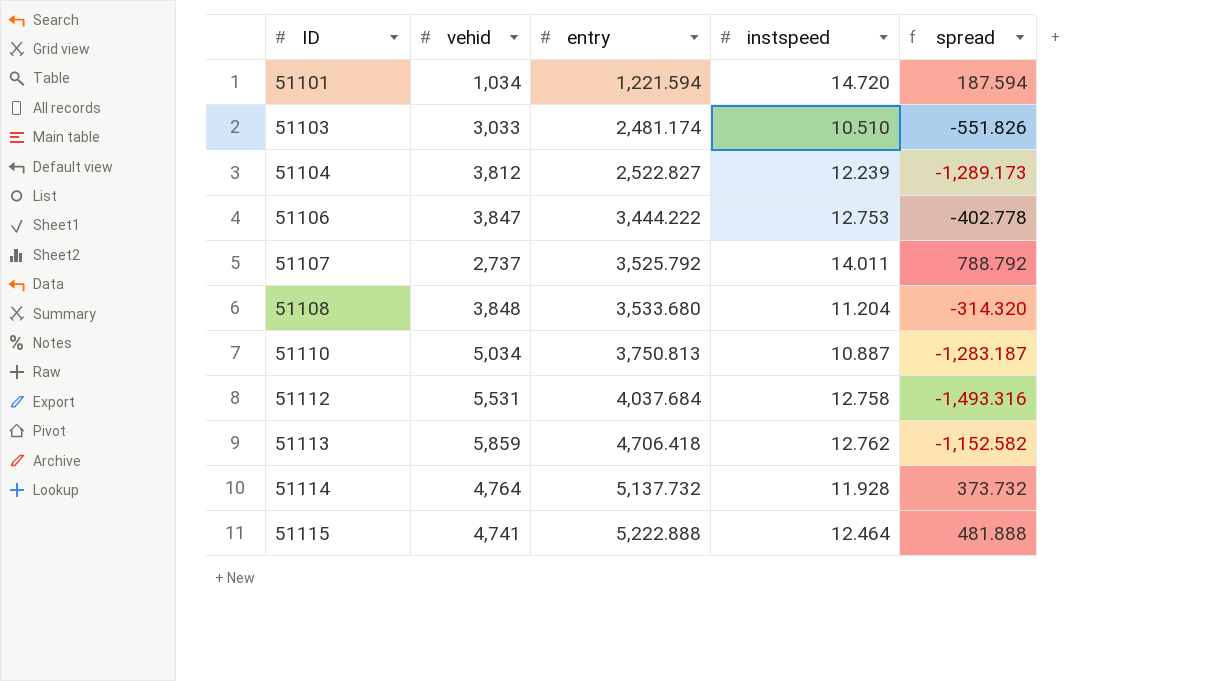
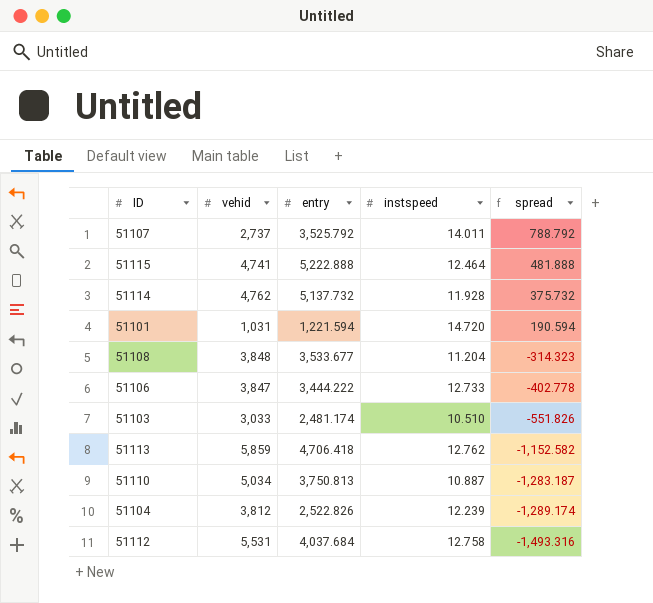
row order: ID ascending -> spread descending
51114 | vehid: 4,764 -> 4,762
51114 | spread: 373.732 -> 375.732
51101 | vehid: 1,034 -> 1,031
51101 | spread: 187.594 -> 190.594
51108 | entry: 3,533.680 -> 3,533.677
51108 | spread: -314.320 -> -314.323
51106 | instspeed: 12.753 -> 12.733
51104 | entry: 2,522.827 -> 2,522.826
51104 | spread: -1,289.173 -> -1,289.174

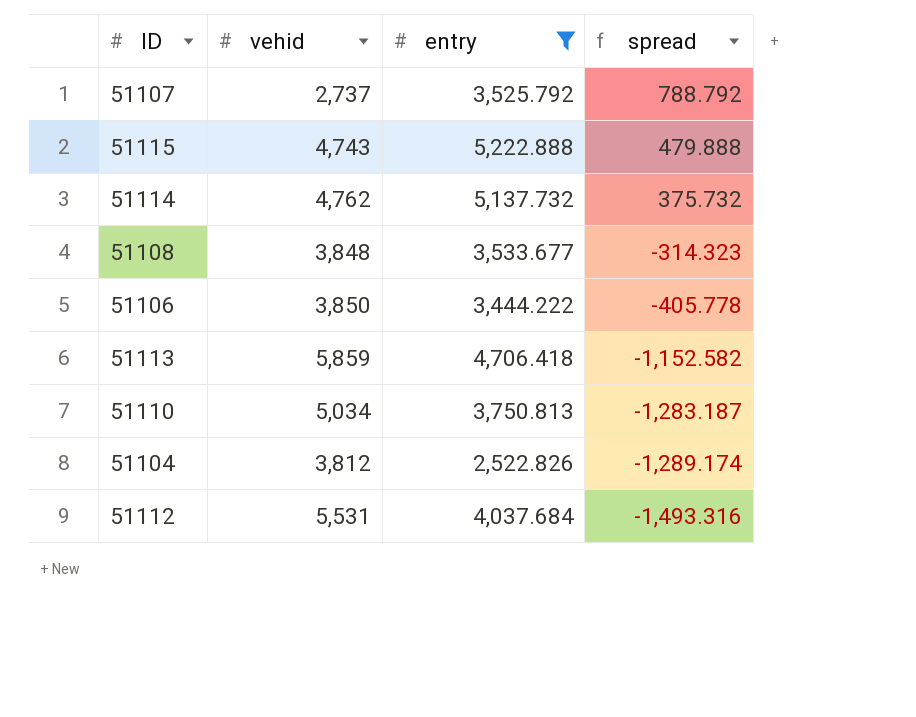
filter: none -> entry >= 2,522.826
column instspeed | position: 4 -> none
51115 | vehid: 4,741 -> 4,743
51115 | spread: 481.888 -> 479.888
51106 | vehid: 3,847 -> 3,850
51106 | spread: -402.778 -> -405.778

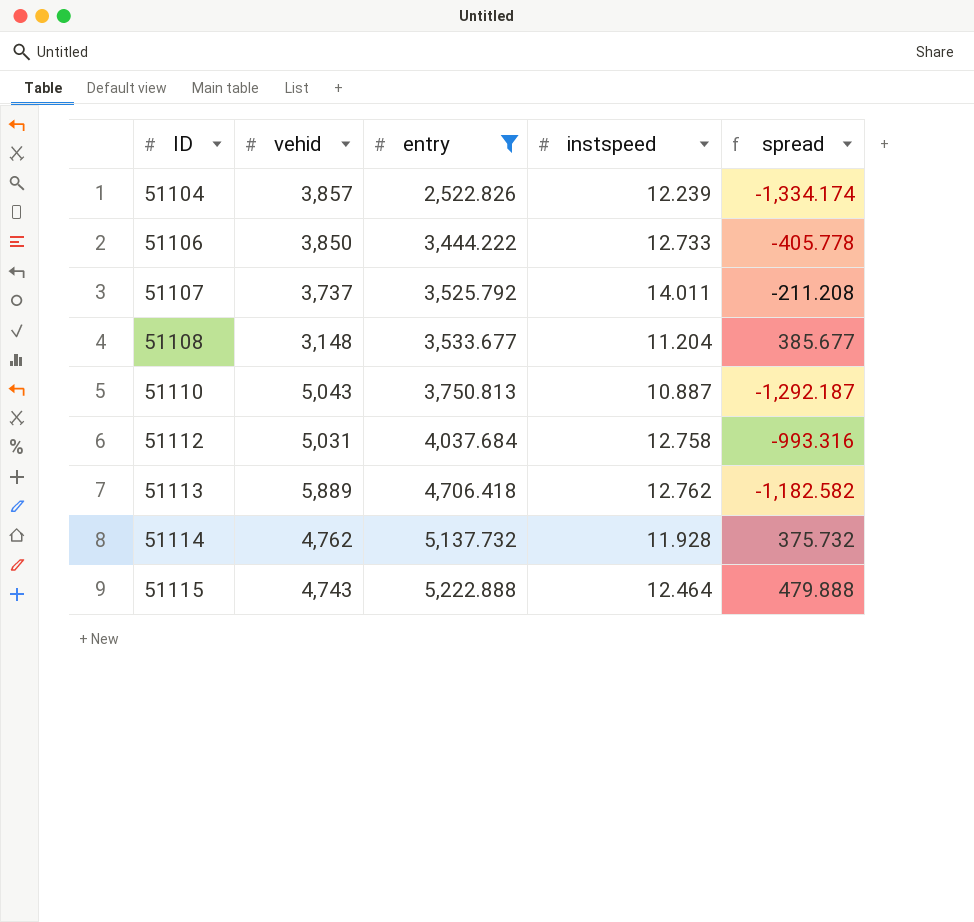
row order: spread descending -> ID ascending
column instspeed | position: none -> 4
51104 | vehid: 3,812 -> 3,857
51104 | spread: -1,289.174 -> -1,334.174
51107 | vehid: 2,737 -> 3,737
51107 | spread: 788.792 -> -211.208
51108 | vehid: 3,848 -> 3,148
51108 | spread: -314.323 -> 385.677
51110 | vehid: 5,034 -> 5,043
51110 | spread: -1,283.187 -> -1,292.187
51112 | vehid: 5,531 -> 5,031
51112 | spread: -1,493.316 -> -993.316
51113 | vehid: 5,859 -> 5,889
51113 | spread: -1,152.582 -> -1,182.582

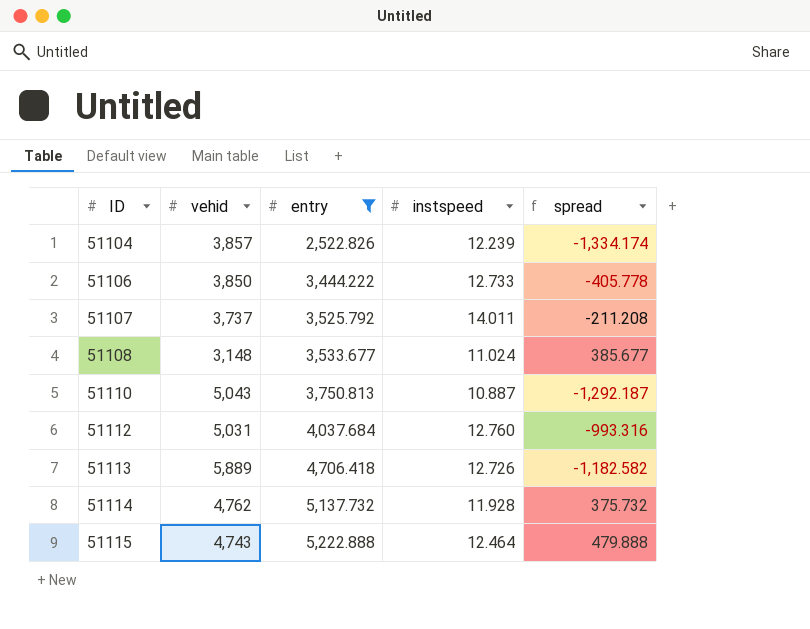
51108 | instspeed: 11.204 -> 11.024
51112 | instspeed: 12.758 -> 12.760
51113 | instspeed: 12.762 -> 12.726

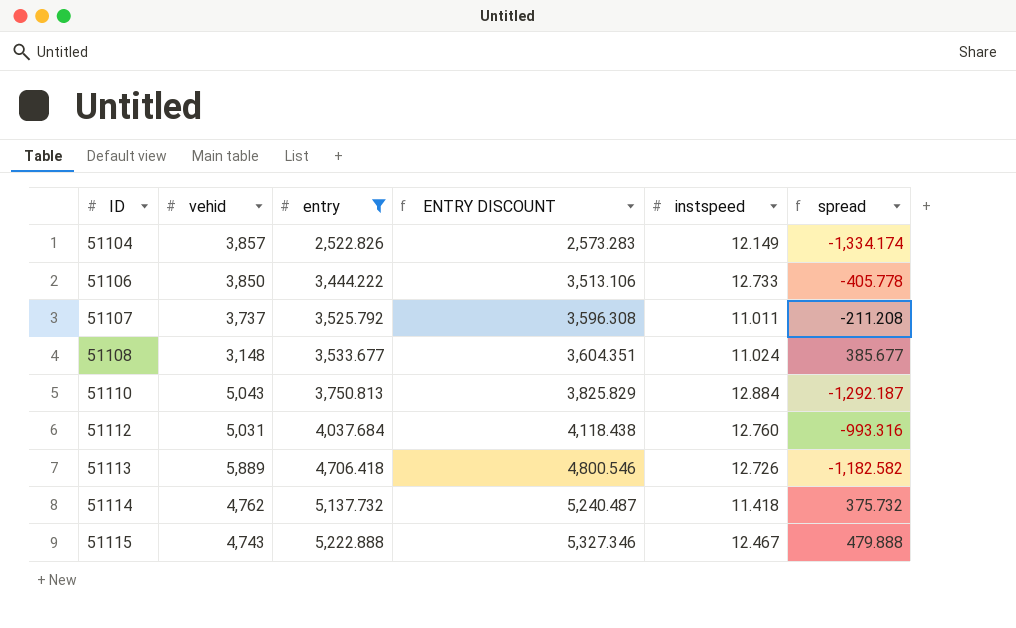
column ENTRY DISCOUNT | formula: none -> [entry] * 1.02
51104 | instspeed: 12.239 -> 12.149
51107 | instspeed: 14.011 -> 11.011
51110 | instspeed: 10.887 -> 12.884
51114 | instspeed: 11.928 -> 11.418
51115 | instspeed: 12.464 -> 12.467

